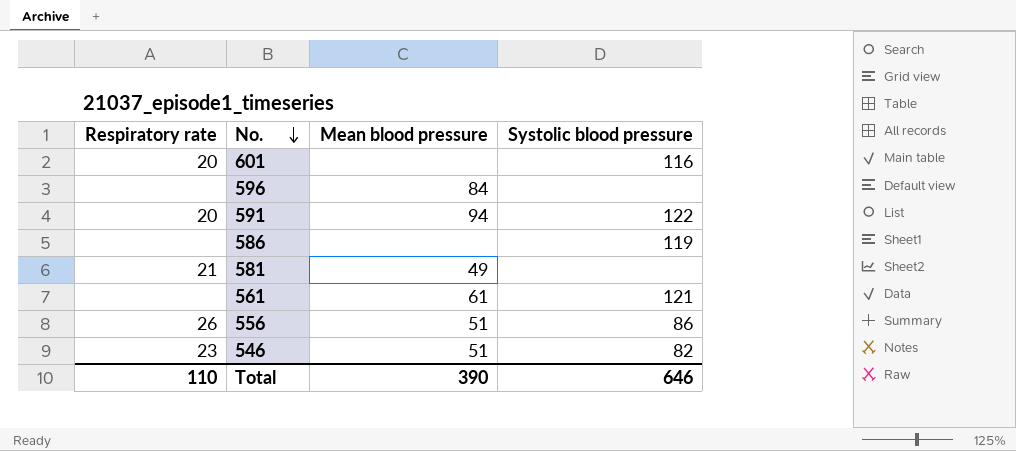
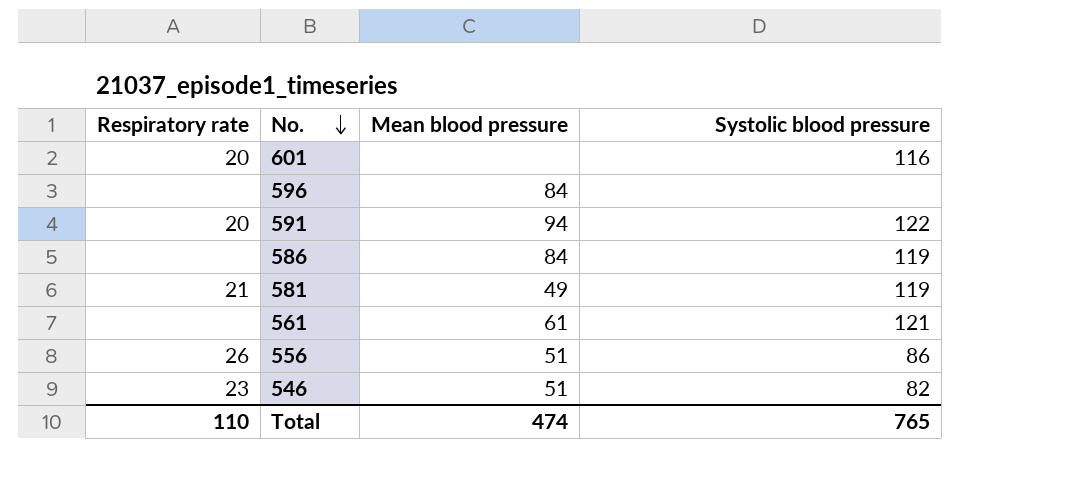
586 | Mean blood pressure: none -> 84
581 | Systolic blood pressure: none -> 119
Total | Mean blood pressure: 390 -> 474
Total | Systolic blood pressure: 646 -> 765

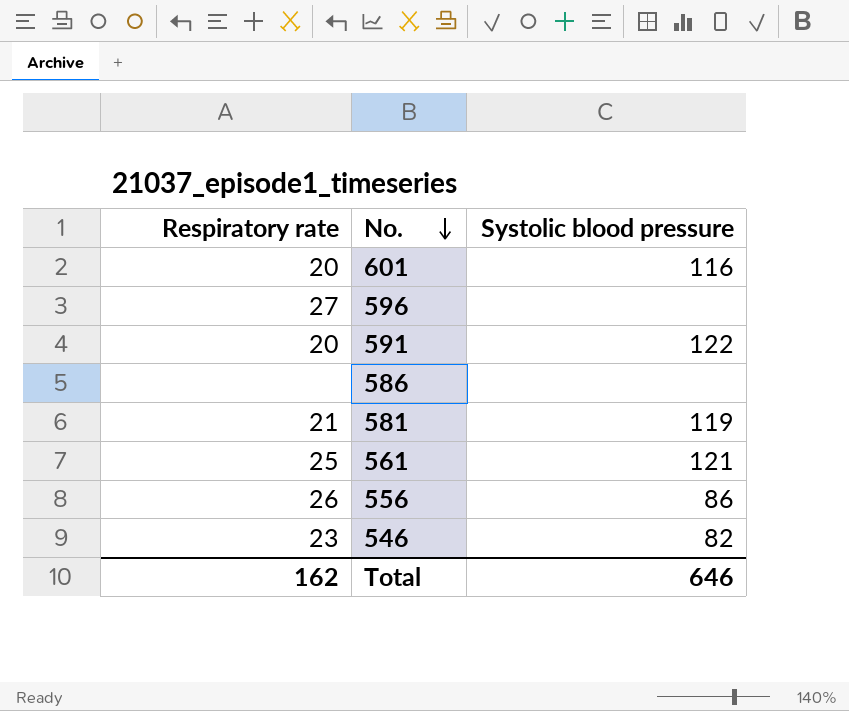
column Mean blood pressure | position: 3 -> none
596 | Respiratory rate: none -> 27
586 | Systolic blood pressure: 119 -> none
561 | Respiratory rate: none -> 25
Total | Respiratory rate: 110 -> 162
Total | Systolic blood pressure: 765 -> 646

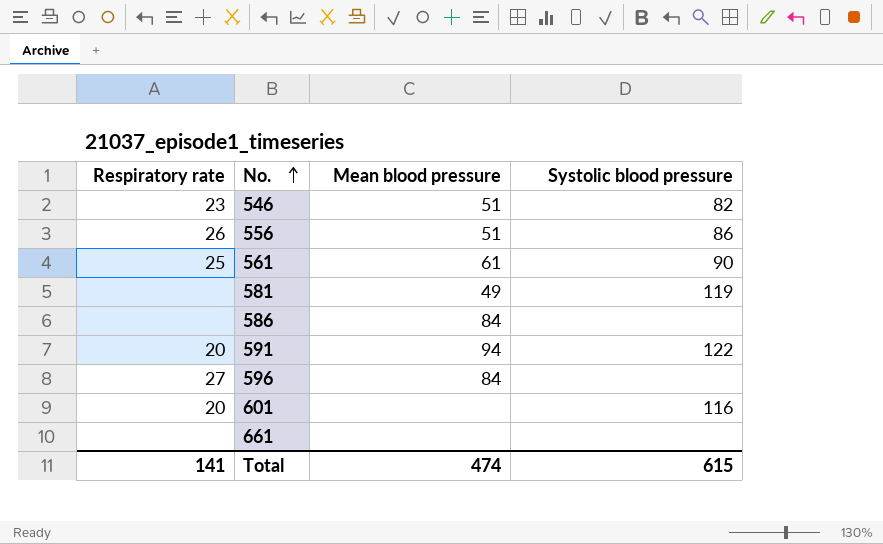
row order: No. descending -> No. ascending
column Mean blood pressure | position: none -> 3
561 | Systolic blood pressure: 121 -> 90
581 | Respiratory rate: 21 -> none
row 661: none -> none | none | none
Total | Respiratory rate: 162 -> 141
Total | Systolic blood pressure: 646 -> 615

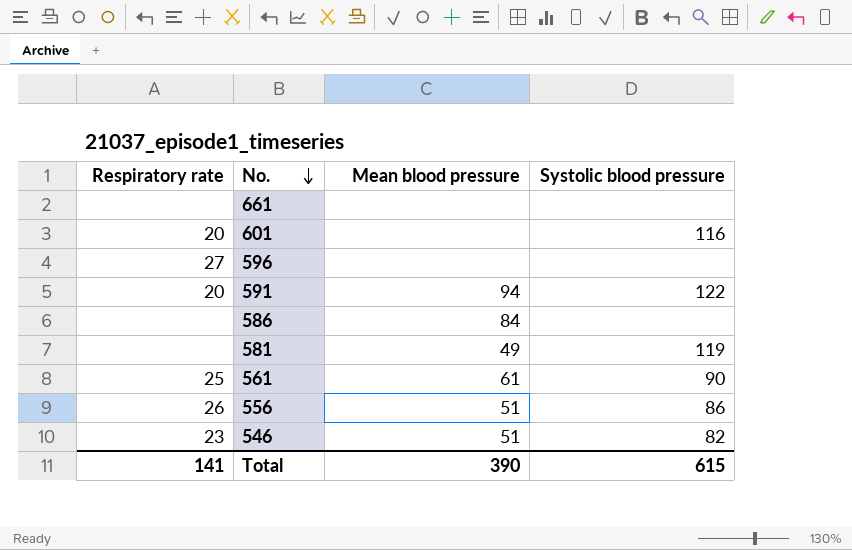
row order: No. ascending -> No. descending
596 | Mean blood pressure: 84 -> none
Total | Mean blood pressure: 474 -> 390

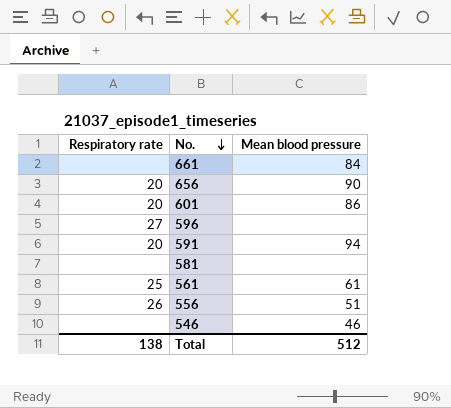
column Systolic blood pressure | position: 4 -> none
row 586: none | 84 | none -> none
661 | Mean blood pressure: none -> 84
row 656: none -> 20 | 90
601 | Mean blood pressure: none -> 86
581 | Mean blood pressure: 49 -> none
546 | Respiratory rate: 23 -> none
546 | Mean blood pressure: 51 -> 46
Total | Respiratory rate: 141 -> 138
Total | Mean blood pressure: 390 -> 512

